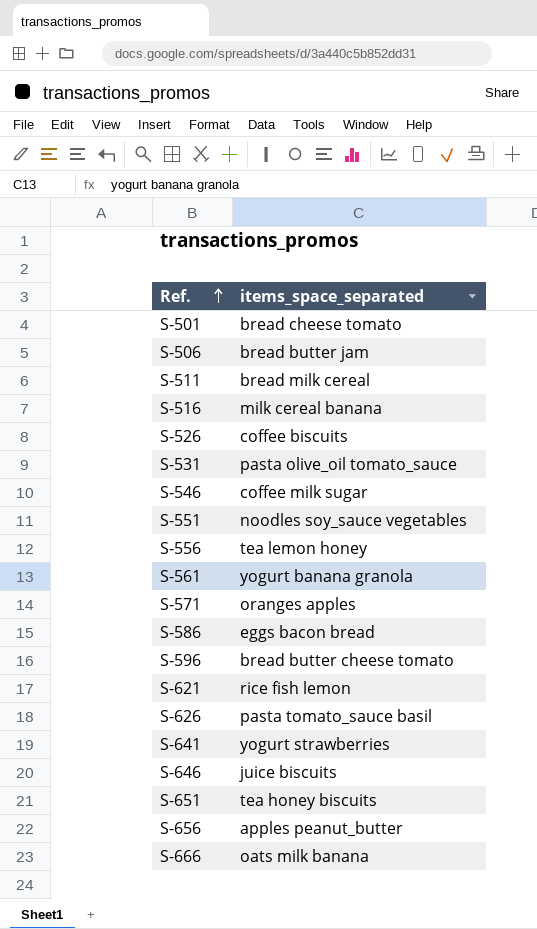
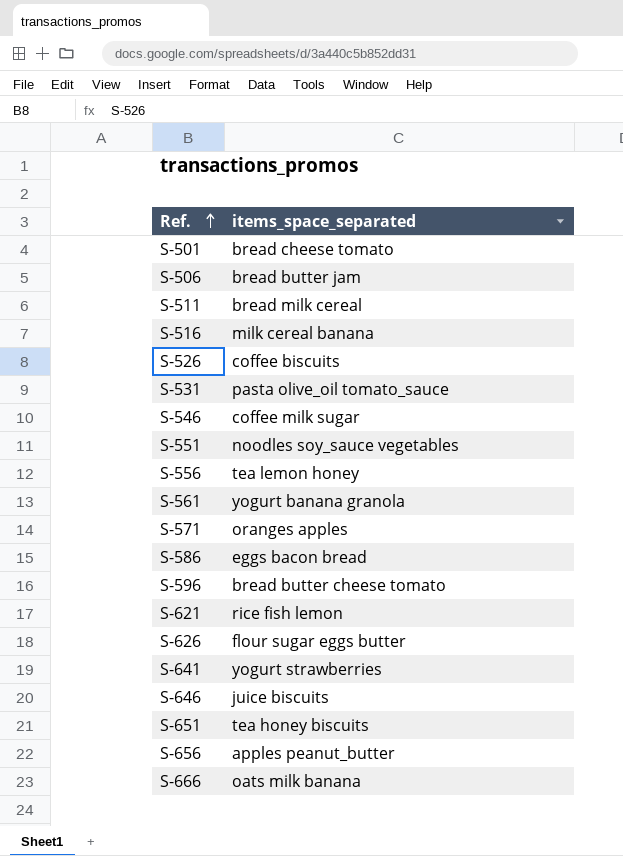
S-626 | items_space_separated: pasta tomato_sauce basil -> flour sugar eggs butter

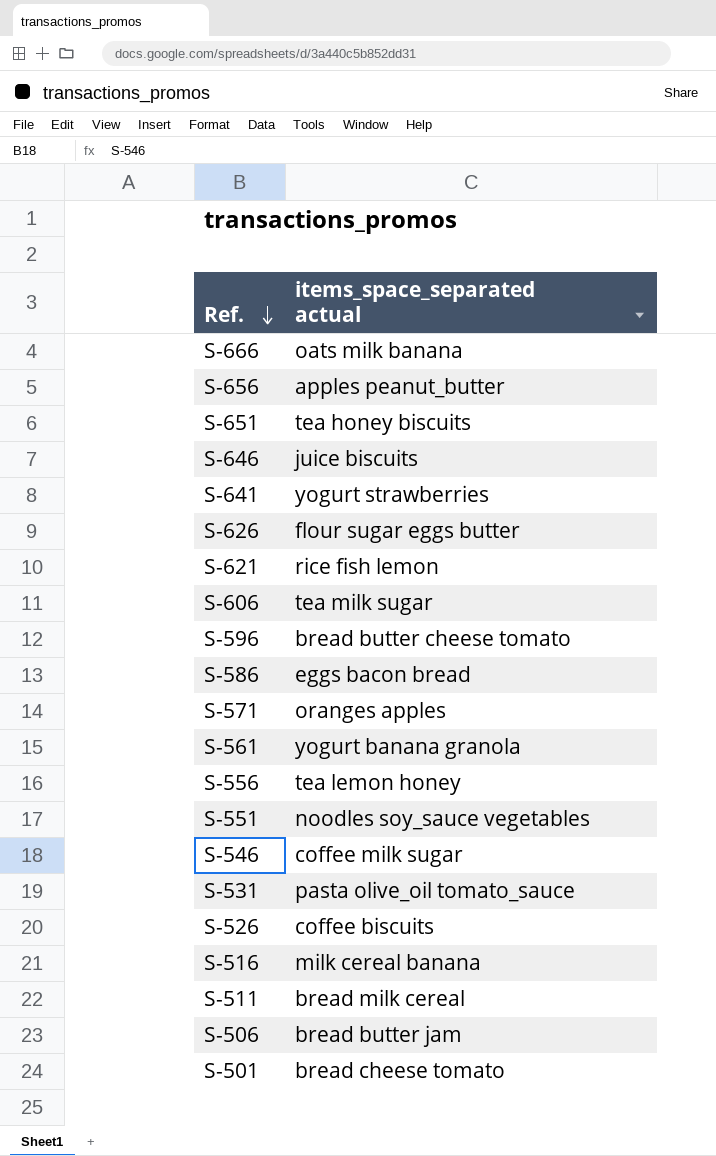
row order: Ref. ascending -> Ref. descending
column name: items_space_separated -> items_space_separated actual
row S-606: none -> tea milk sugar

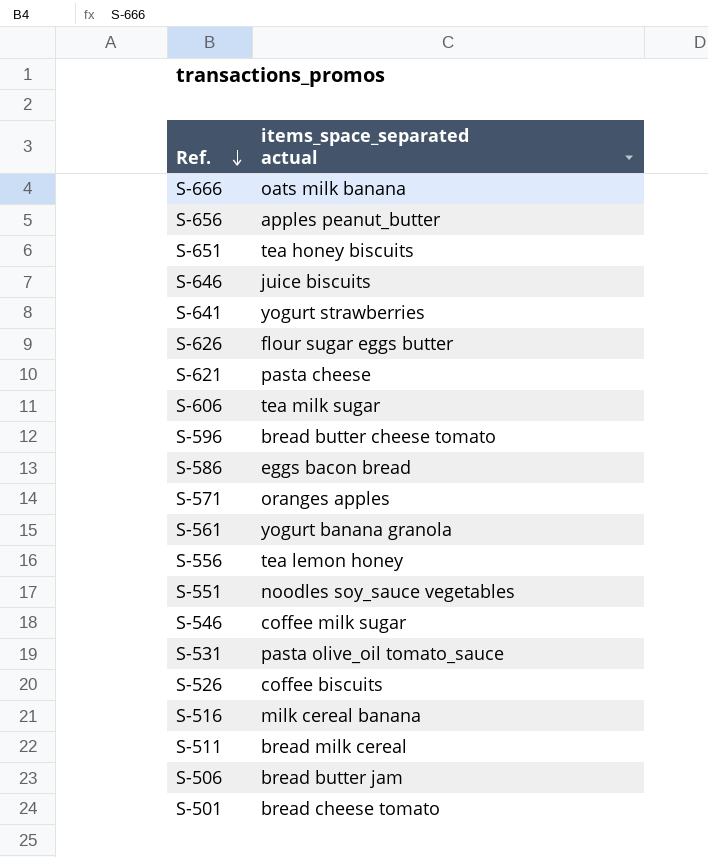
S-621 | items_space_separated actual: rice fish lemon -> pasta cheese

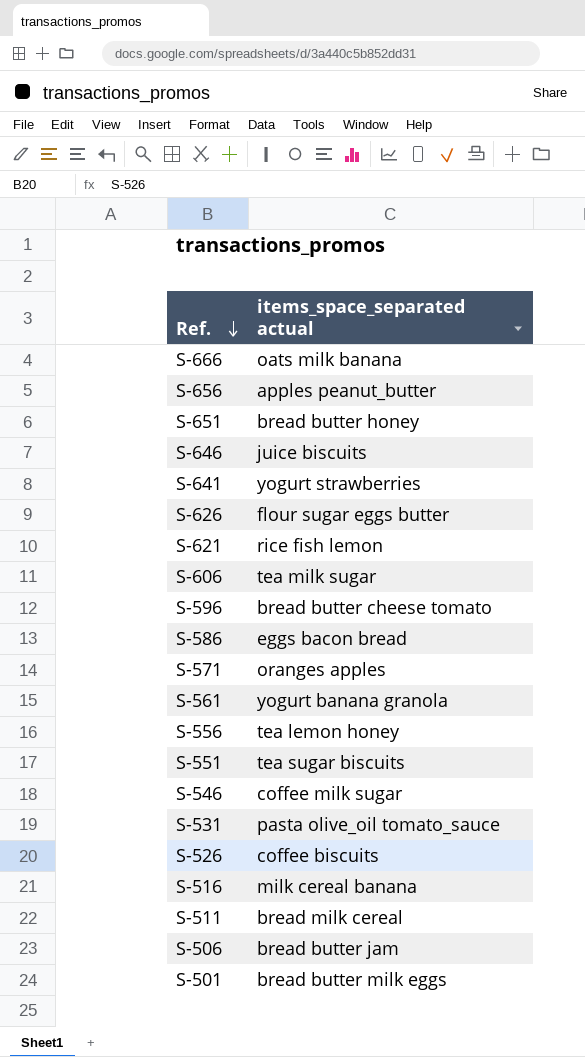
S-651 | items_space_separated actual: tea honey biscuits -> bread butter honey
S-621 | items_space_separated actual: pasta cheese -> rice fish lemon
S-551 | items_space_separated actual: noodles soy_sauce vegetables -> tea sugar biscuits
S-501 | items_space_separated actual: bread cheese tomato -> bread butter milk eggs

